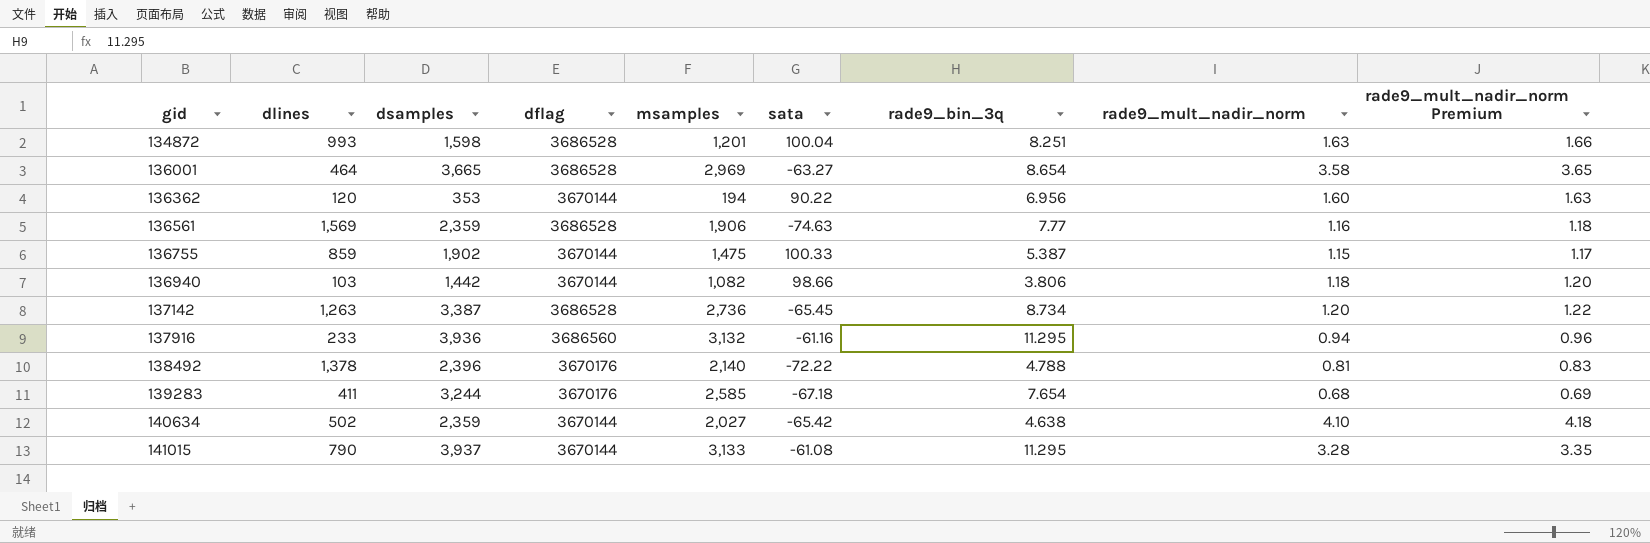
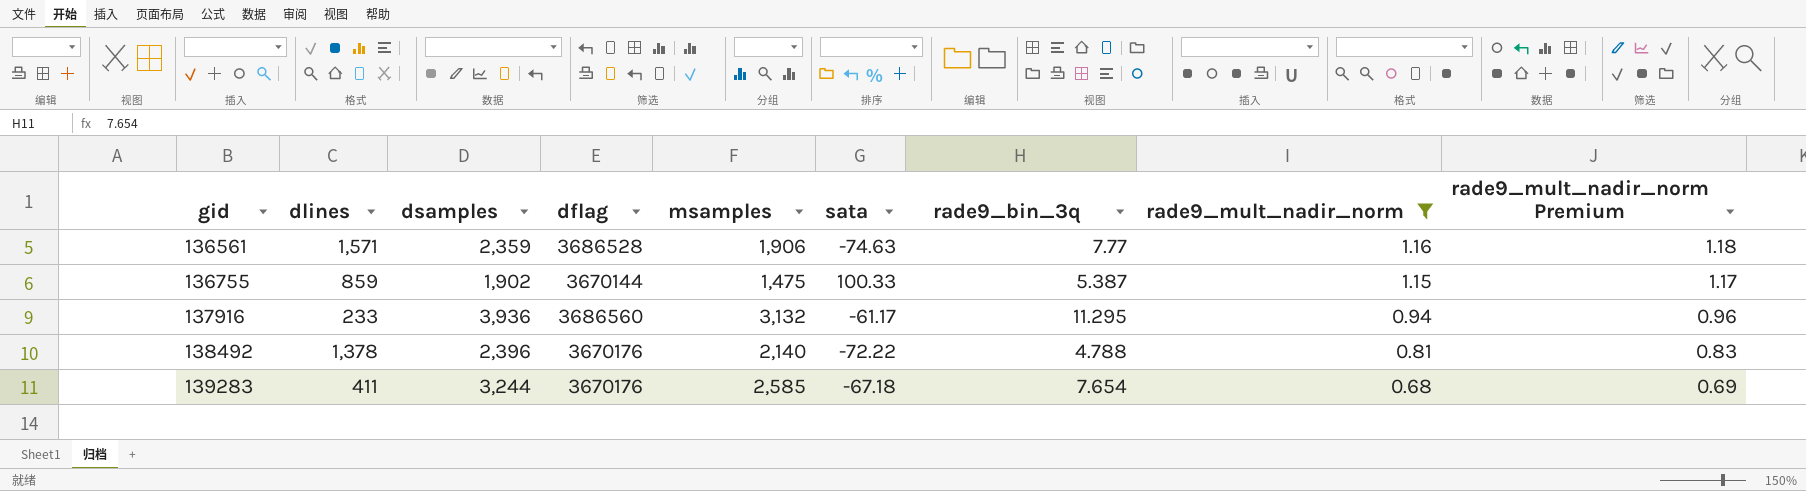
filter: none -> rade9_mult_nadir_norm <= 1.16
136561 | dlines: 1,569 -> 1,571
137916 | sata: -61.16 -> -61.17

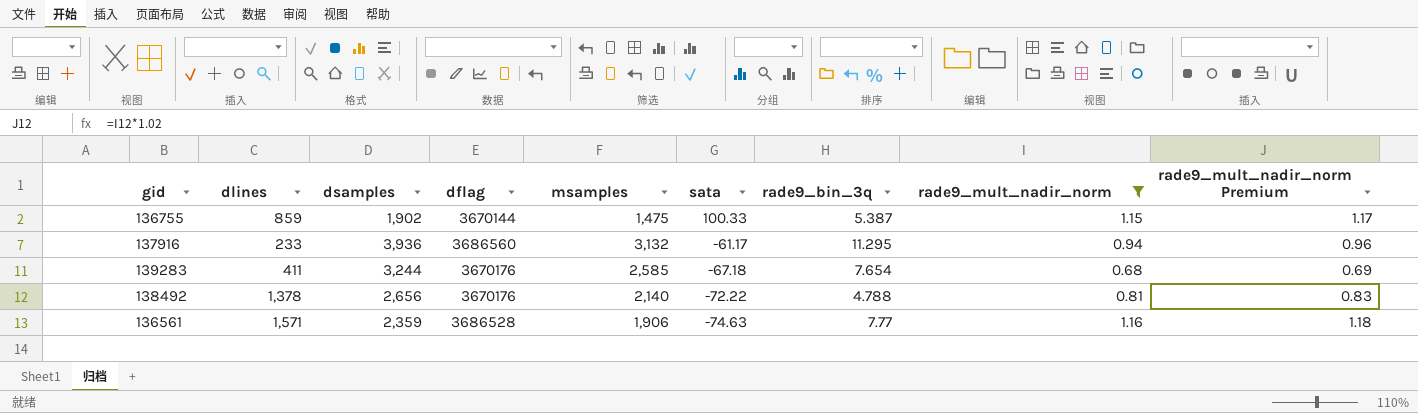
row order: gid ascending -> sata descending
138492 | dsamples: 2,396 -> 2,656

